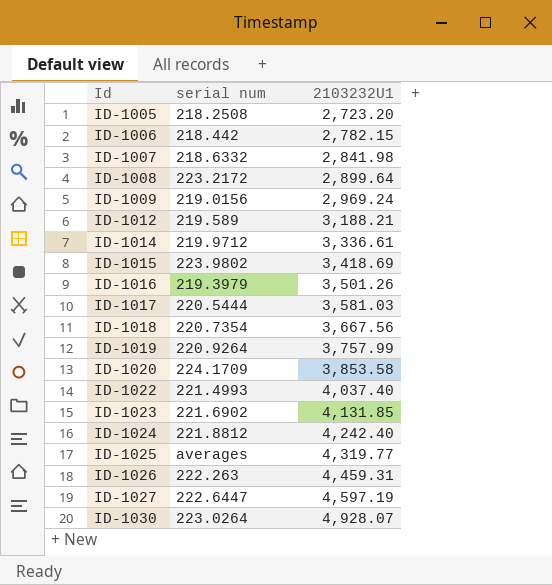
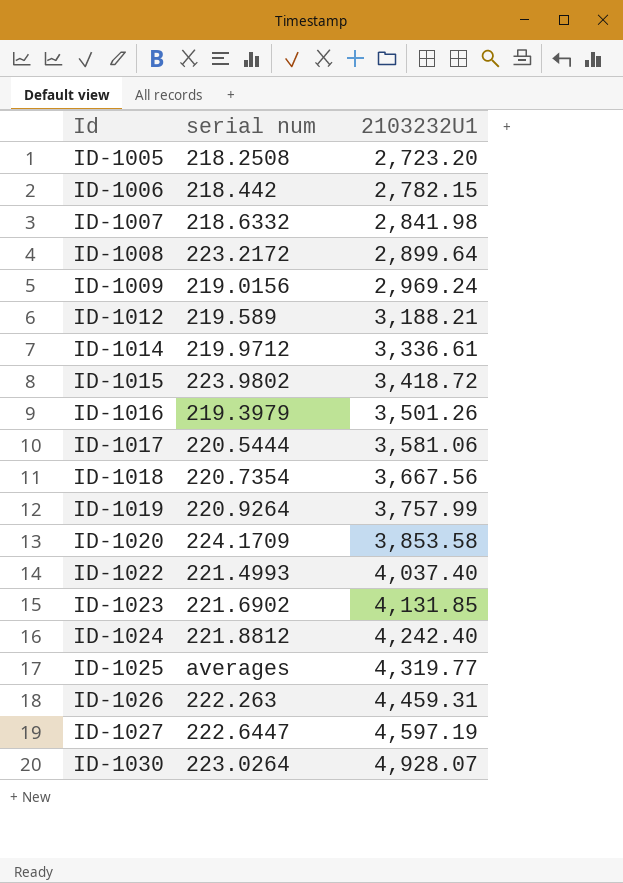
ID-1015 | 2103232U1: 3,418.69 -> 3,418.72
ID-1017 | 2103232U1: 3,581.03 -> 3,581.06

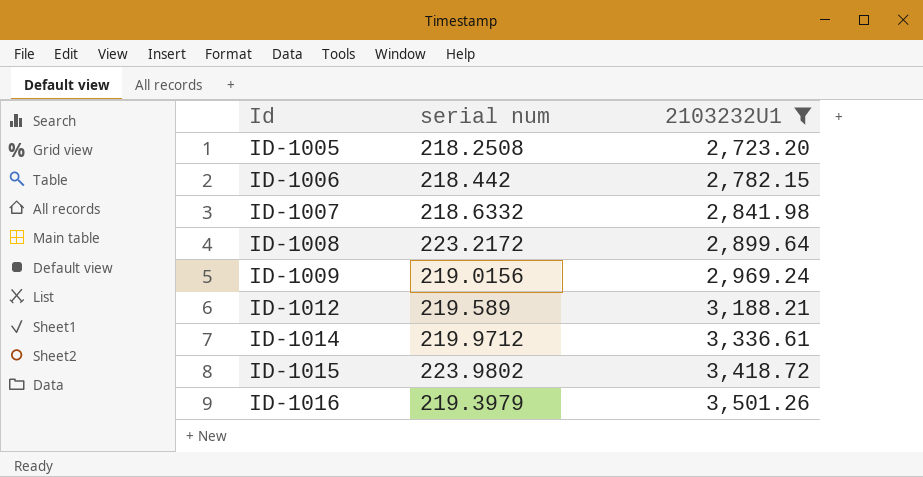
filter: none -> 2103232U1 <= 3,501.26

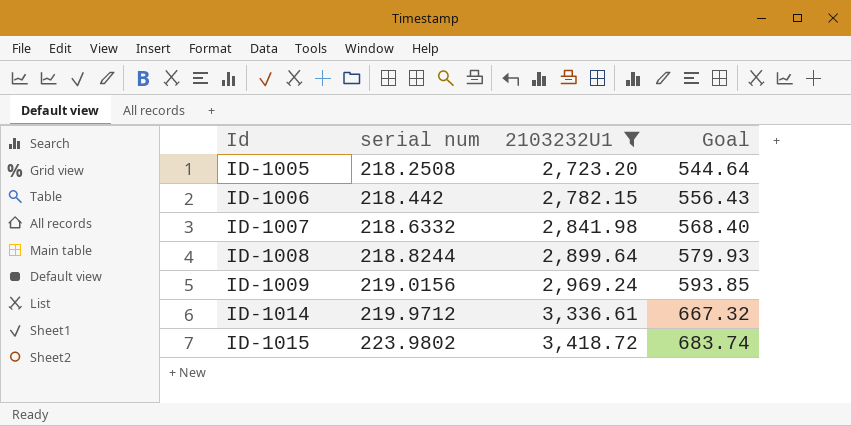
column Goal | formula: none -> [2103232U1] * 0.2
row ID-1012: 219.589 | 3,188.21 -> none
row ID-1016: 219.3979 | 3,501.26 -> none
ID-1008 | serial num: 223.2172 -> 218.8244

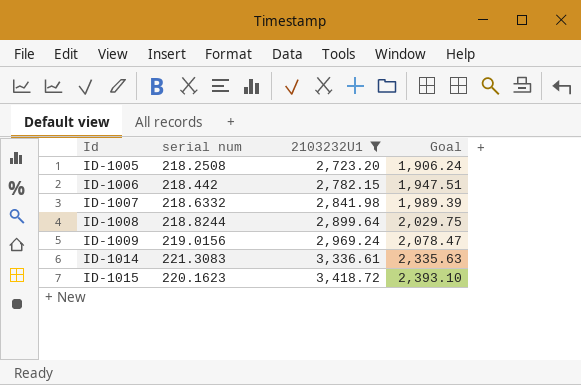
column Goal | formula: [2103232U1] * 0.2 -> [2103232U1] * 0.7
ID-1014 | serial num: 219.9712 -> 221.3083
ID-1015 | serial num: 223.9802 -> 220.1623

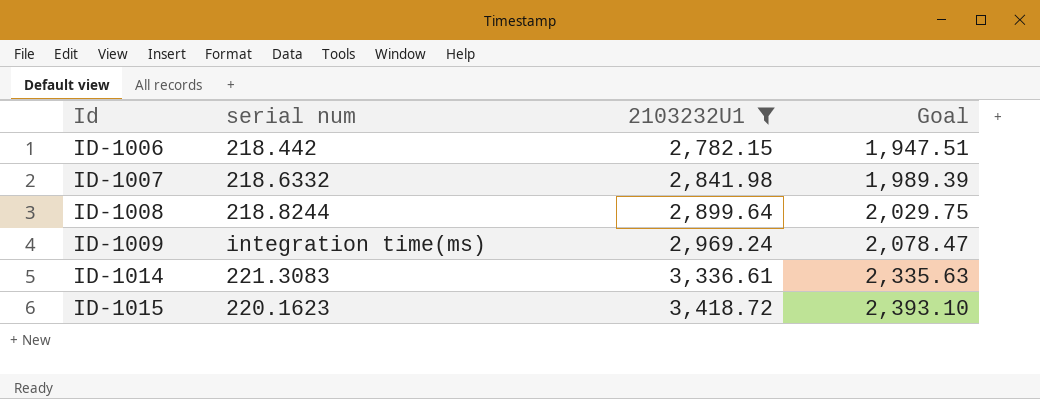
row ID-1005: 218.2508 | 2,723.20 | 1,906.24 -> none
ID-1009 | serial num: 219.0156 -> integration time(ms)

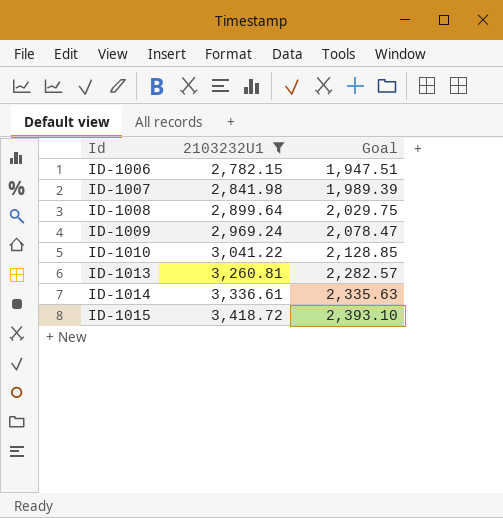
column serial num | position: 2 -> none
row ID-1010: none -> 3,041.22 | 2,128.85
row ID-1013: none -> 3,260.81 | 2,282.57

